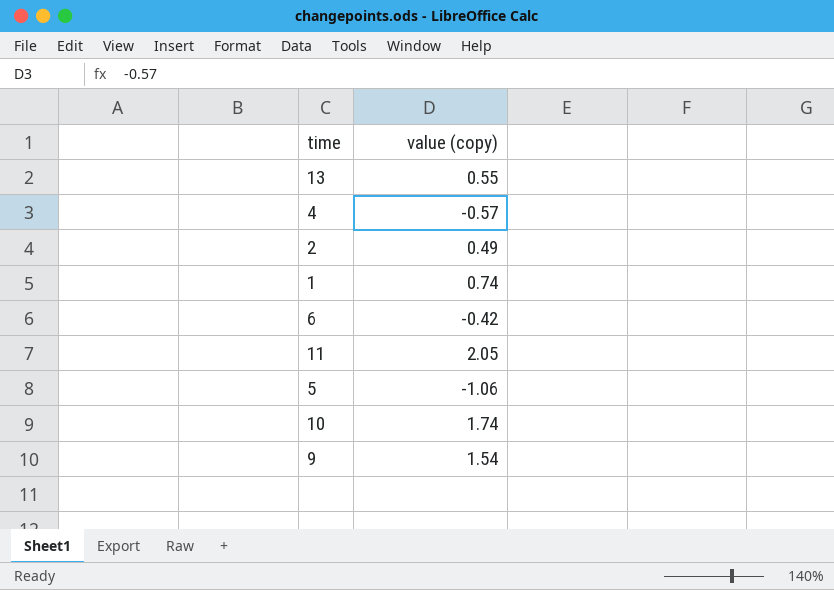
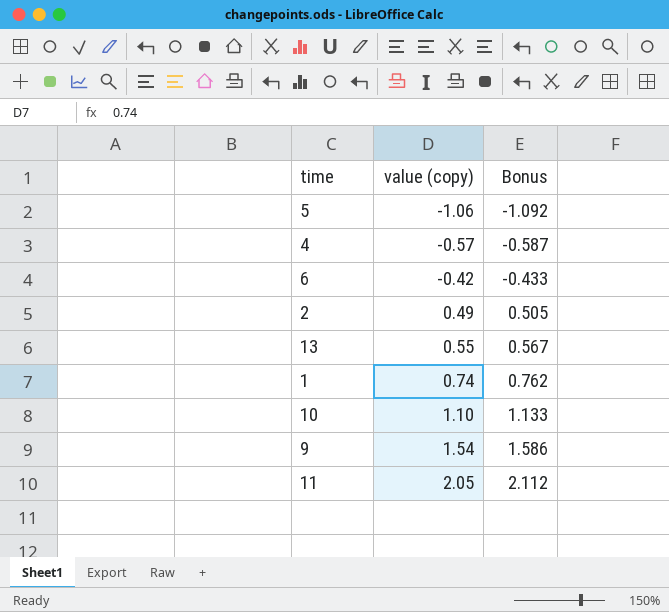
row order: none -> value (copy) ascending
column Bonus | formula: none -> [value (copy)] * 1.03
10 | value (copy): 1.74 -> 1.10

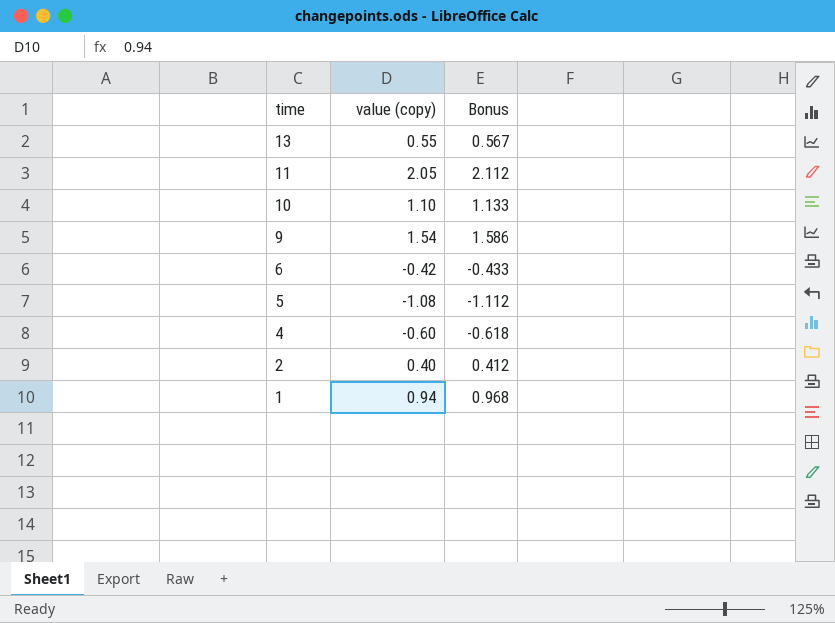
row order: value (copy) ascending -> time descending
5 | value (copy): -1.06 -> -1.08
5 | Bonus: -1.092 -> -1.112
4 | value (copy): -0.57 -> -0.60
4 | Bonus: -0.587 -> -0.618
2 | value (copy): 0.49 -> 0.40
2 | Bonus: 0.505 -> 0.412
1 | value (copy): 0.74 -> 0.94
1 | Bonus: 0.762 -> 0.968

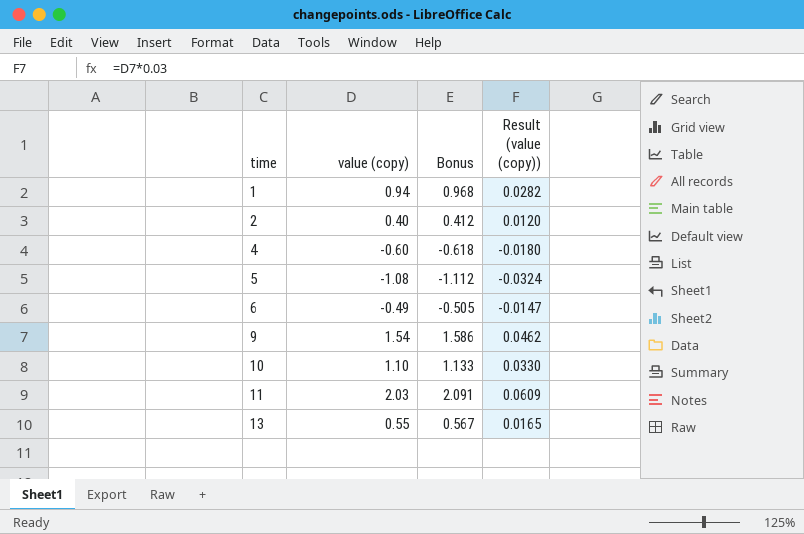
row order: time descending -> time ascending
column Result (value (copy)) | formula: none -> [value (copy)] * 0.03
6 | value (copy): -0.42 -> -0.49
6 | Bonus: -0.433 -> -0.505
11 | value (copy): 2.05 -> 2.03
11 | Bonus: 2.112 -> 2.091

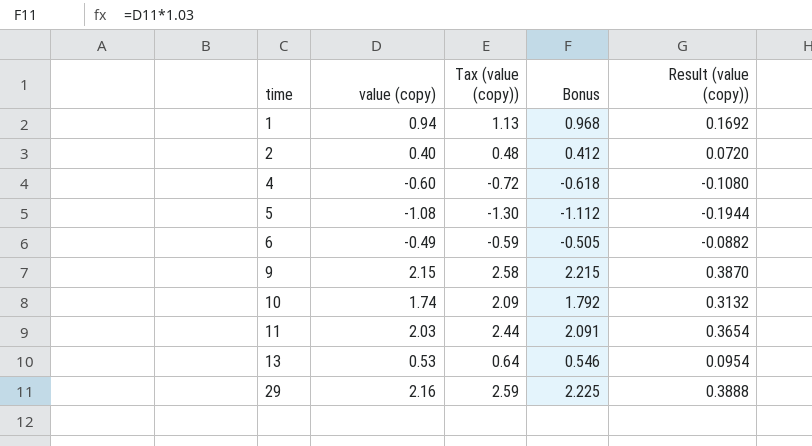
column Tax (value (copy)) | formula: none -> [value (copy)] * 1.2
column Result (value (copy)) | formula: [value (copy)] * 0.03 -> [value (copy)] * 0.18
9 | value (copy): 1.54 -> 2.15
9 | Bonus: 1.586 -> 2.215
10 | value (copy): 1.10 -> 1.74
10 | Bonus: 1.133 -> 1.792
13 | value (copy): 0.55 -> 0.53
13 | Bonus: 0.567 -> 0.546
row 29: none -> 2.16 | 2.59 | 2.225 | 0.3888

